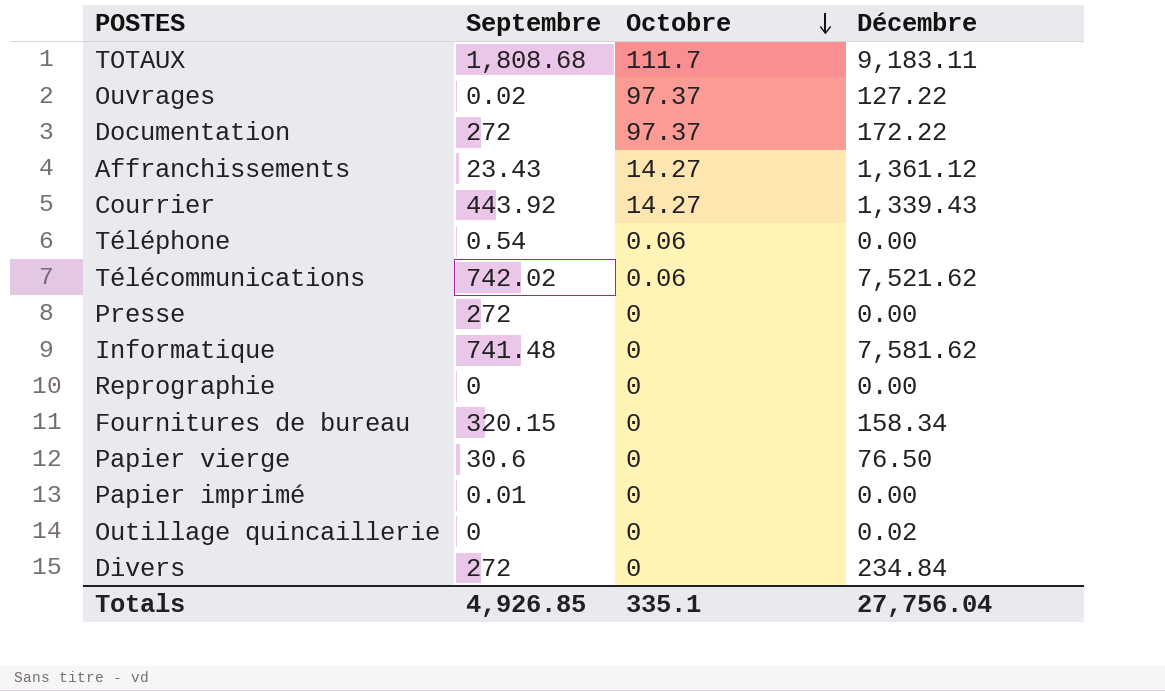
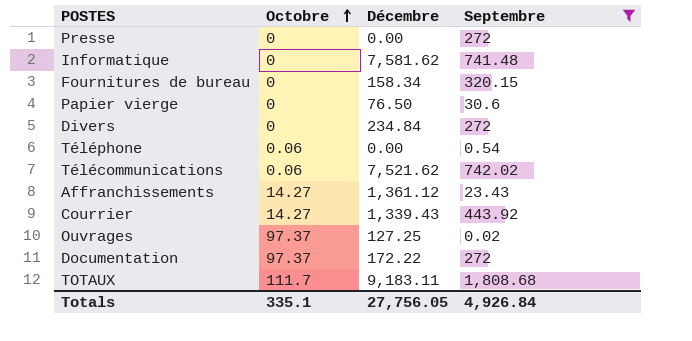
filter: none -> Septembre >= 0.02
row order: Octobre descending -> Octobre ascending
column Septembre | position: 2 -> 4
Ouvrages | Décembre: 127.22 -> 127.25
Totals | Décembre: 27,756.04 -> 27,756.05
Totals | Septembre: 4,926.85 -> 4,926.84

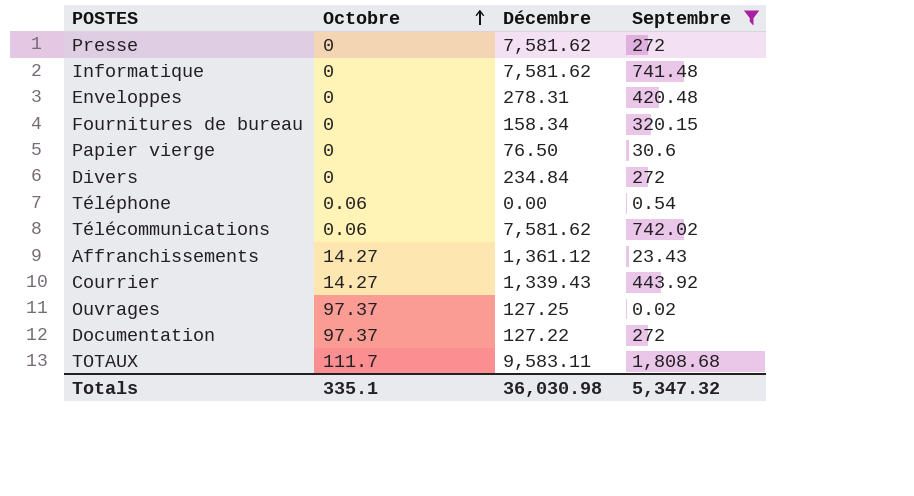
Presse | Décembre: 0.00 -> 7,581.62
row Enveloppes: none -> 0 | 278.31 | 420.48
Télécommunications | Décembre: 7,521.62 -> 7,581.62
Documentation | Décembre: 172.22 -> 127.22
TOTAUX | Décembre: 9,183.11 -> 9,583.11
Totals | Décembre: 27,756.05 -> 36,030.98
Totals | Septembre: 4,926.84 -> 5,347.32

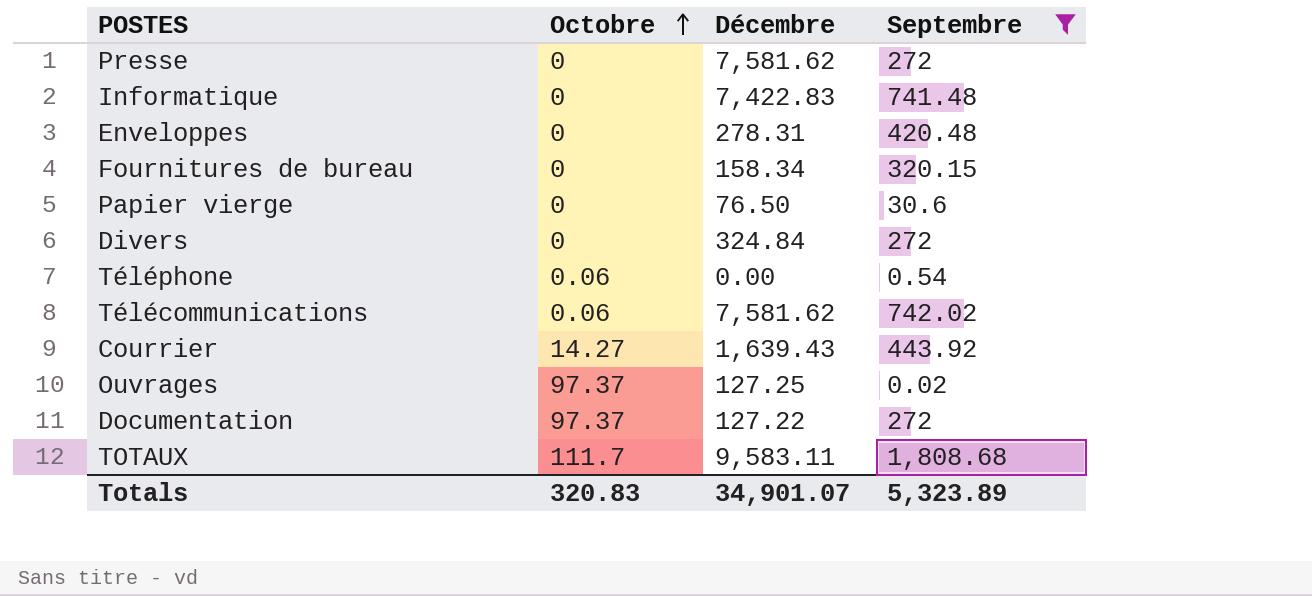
row Affranchissements: 14.27 | 1,361.12 | 23.43 -> none
Informatique | Décembre: 7,581.62 -> 7,422.83
Divers | Décembre: 234.84 -> 324.84
Courrier | Décembre: 1,339.43 -> 1,639.43
Totals | Octobre: 335.1 -> 320.83
Totals | Décembre: 36,030.98 -> 34,901.07
Totals | Septembre: 5,347.32 -> 5,323.89

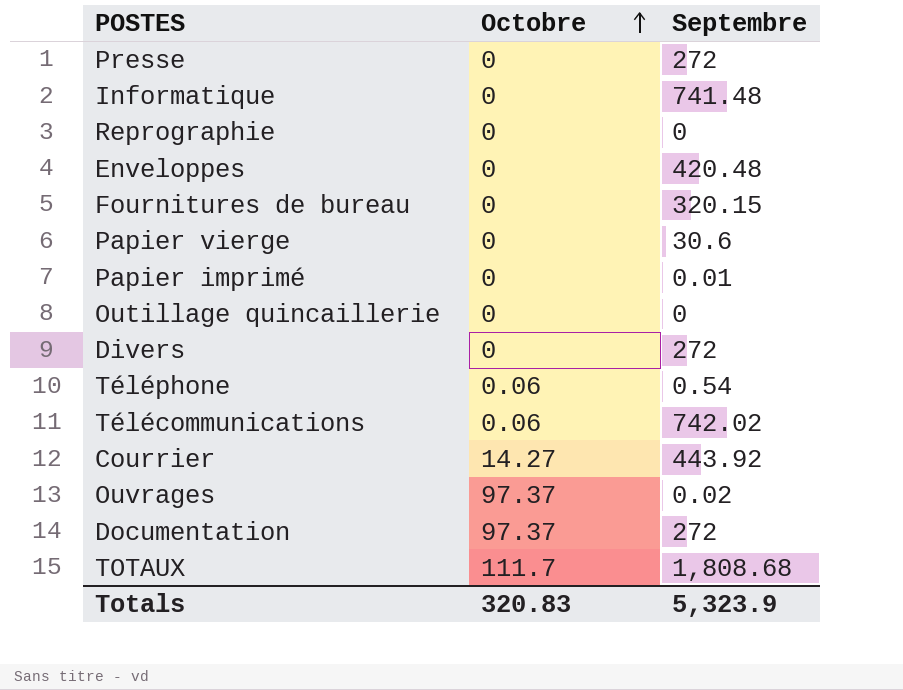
filter: Septembre >= 0.02 -> none
column Décembre | position: 3 -> none
Totals | Septembre: 5,323.89 -> 5,323.9

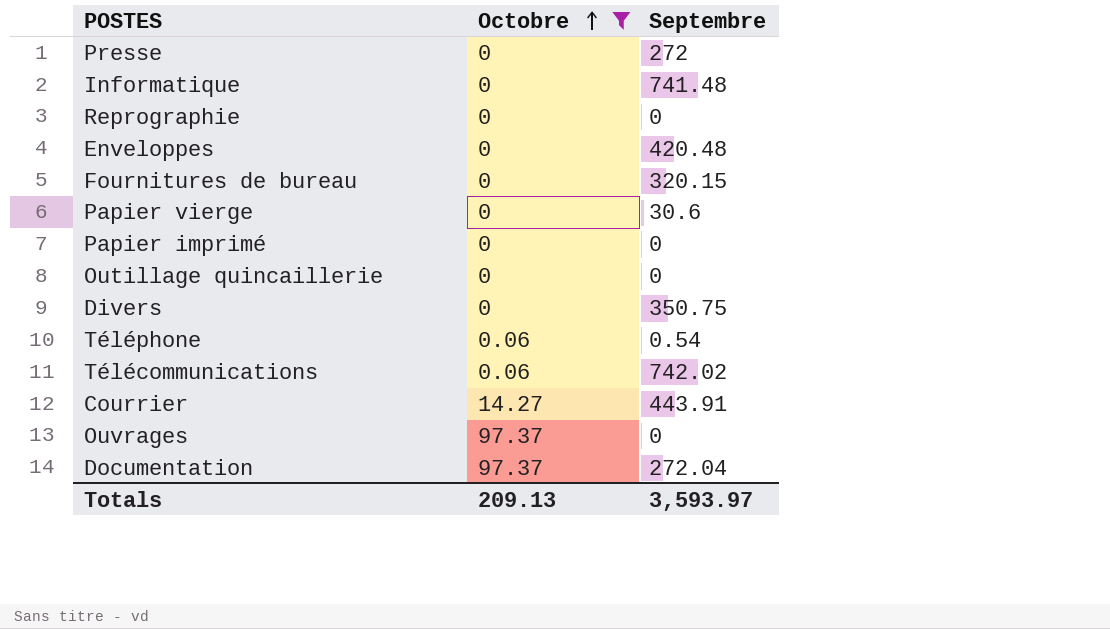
filter: none -> Octobre != 111.7
Papier imprimé | Septembre: 0.01 -> 0
Divers | Septembre: 272 -> 350.75
Courrier | Septembre: 443.92 -> 443.91
Ouvrages | Septembre: 0.02 -> 0
Documentation | Septembre: 272 -> 272.04
Totals | Octobre: 320.83 -> 209.13
Totals | Septembre: 5,323.9 -> 3,593.97

